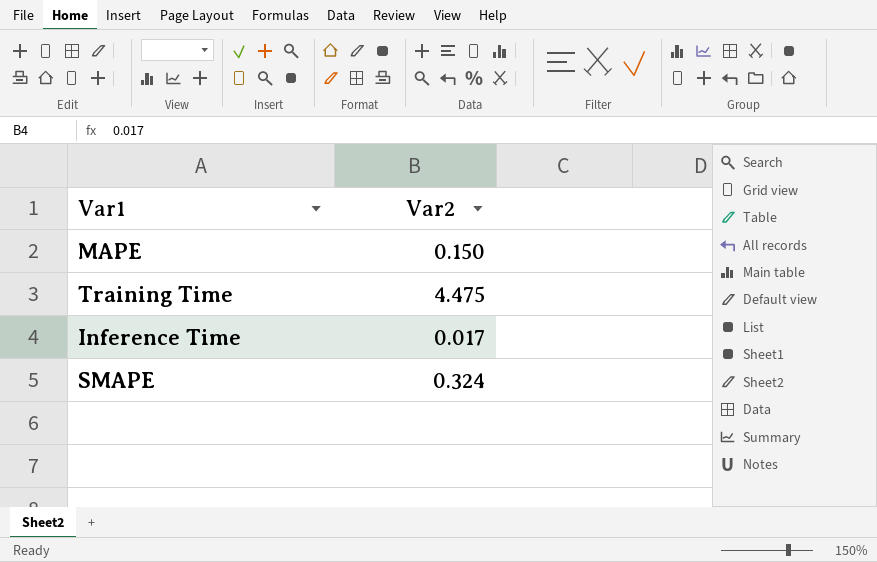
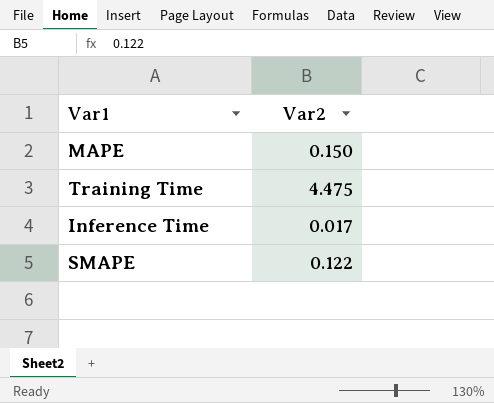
SMAPE | Var2: 0.324 -> 0.122

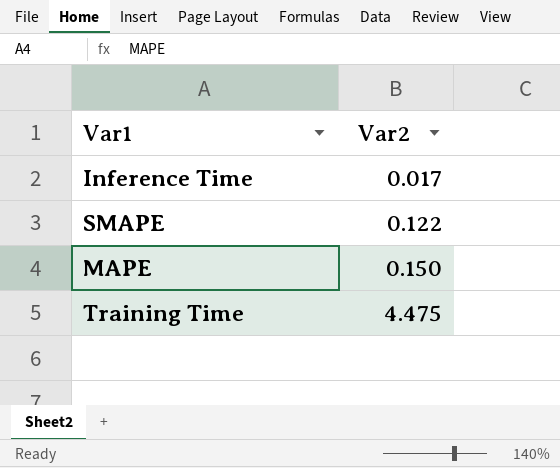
row order: none -> Var2 ascending

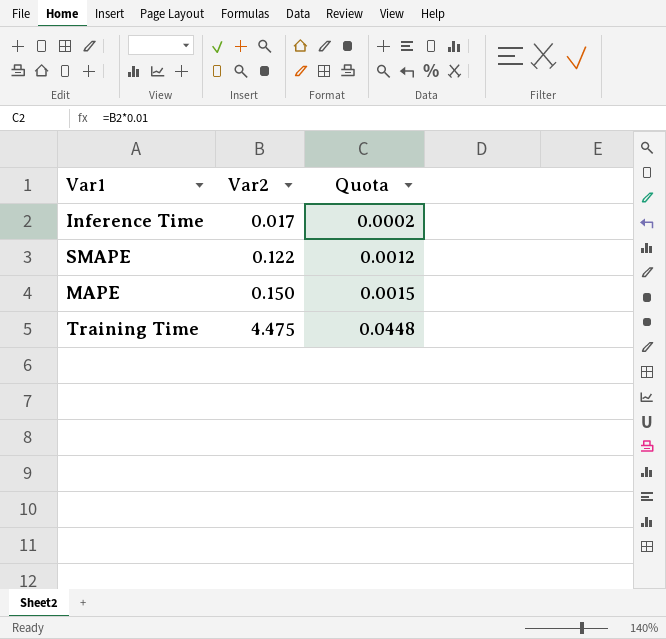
column Quota | formula: none -> [Var2] * 0.01

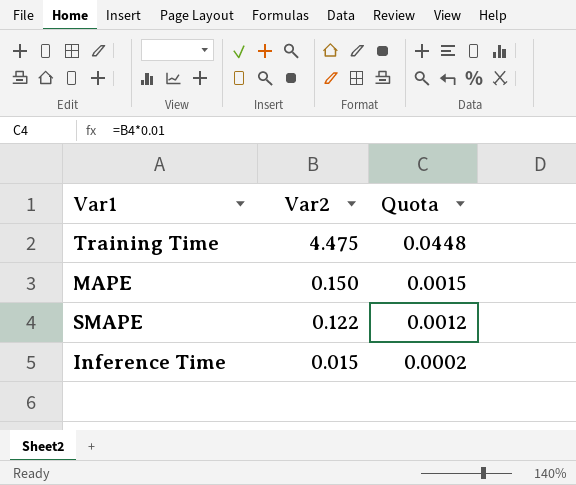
row order: Var2 ascending -> Var2 descending
Inference Time | Var2: 0.017 -> 0.015

